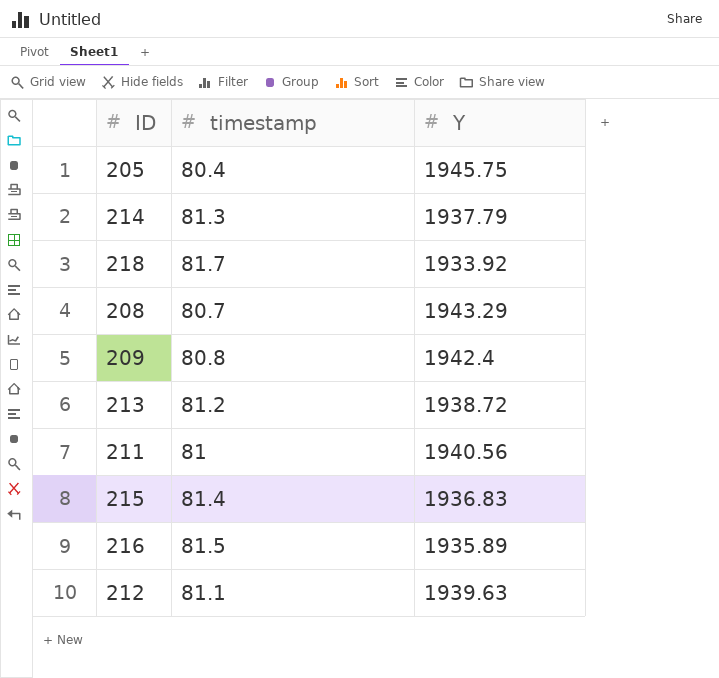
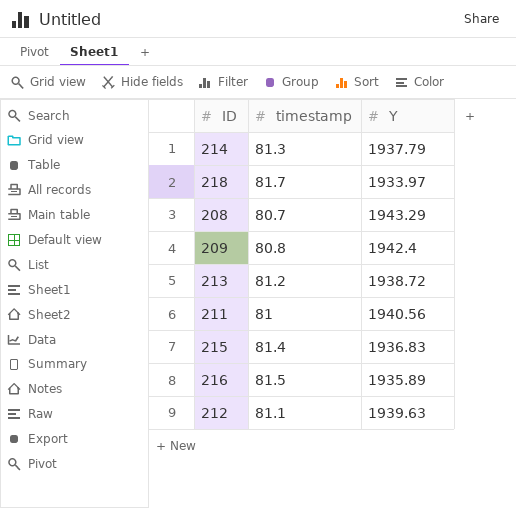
row 205: 80.4 | 1945.75 -> none
218 | Y: 1933.92 -> 1933.97

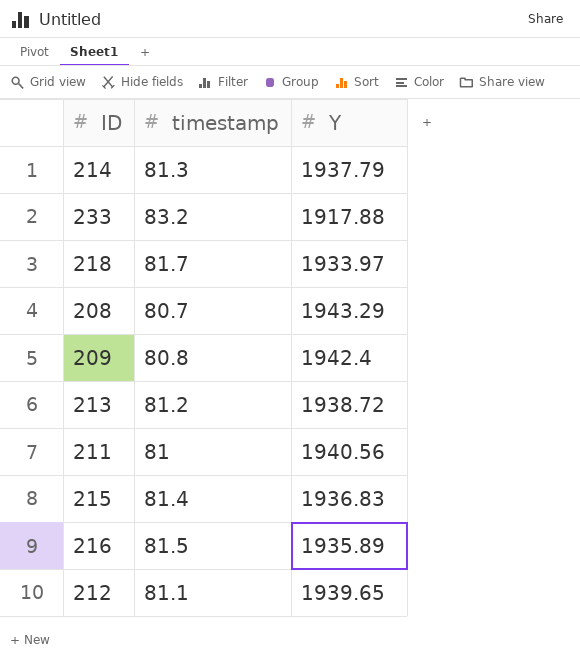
row 233: none -> 83.2 | 1917.88
212 | Y: 1939.63 -> 1939.65

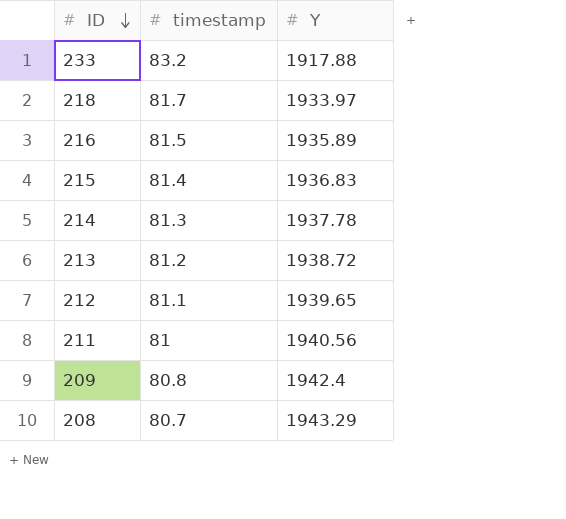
row order: none -> ID descending
214 | Y: 1937.79 -> 1937.78

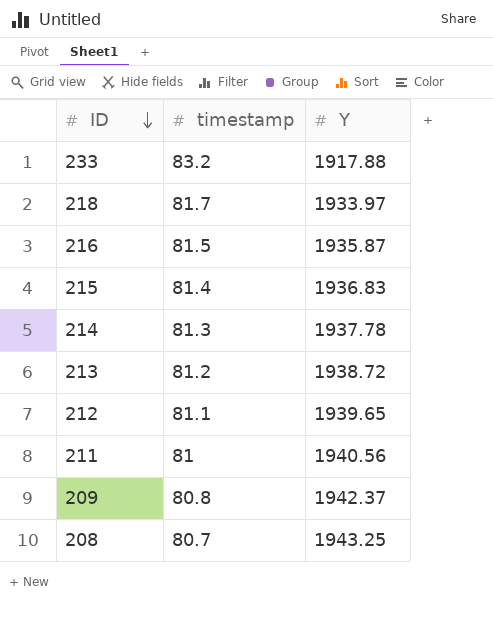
216 | Y: 1935.89 -> 1935.87
209 | Y: 1942.4 -> 1942.37
208 | Y: 1943.29 -> 1943.25

